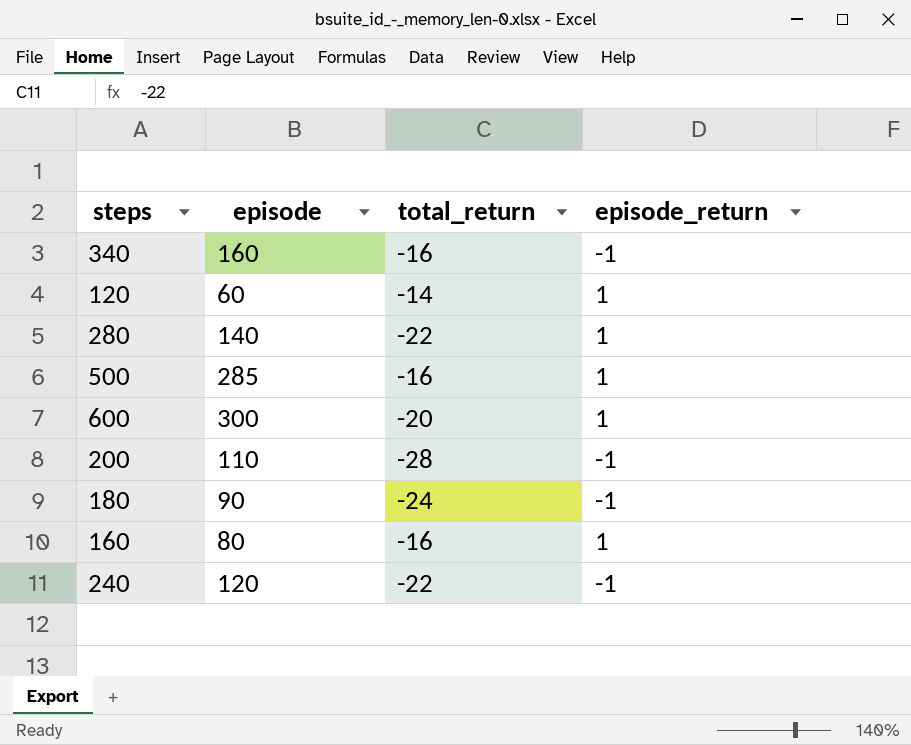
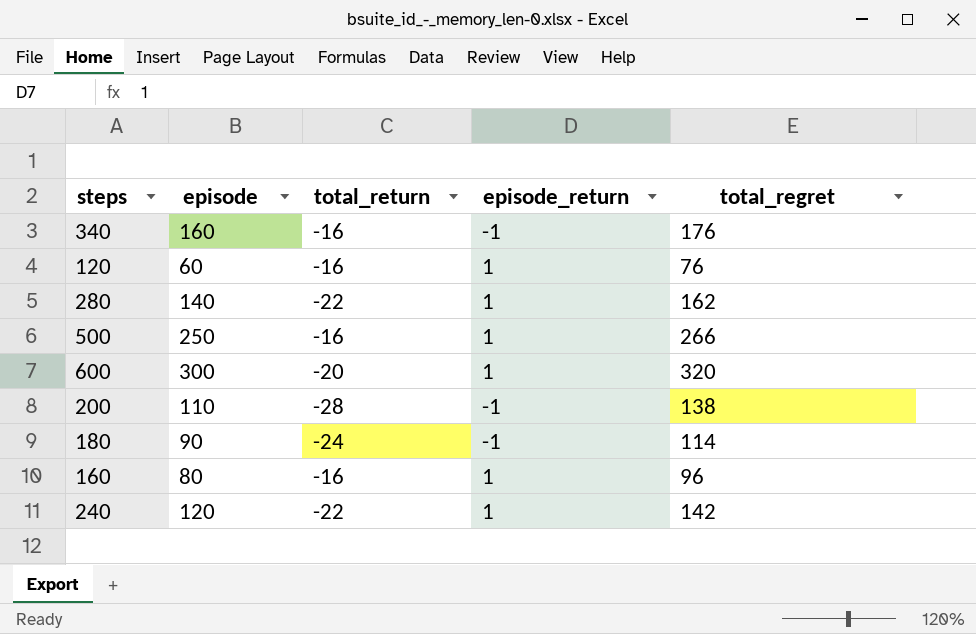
column total_regret | formula: none -> [episode] - [total_return]
120 | total_return: -14 -> -16
500 | episode: 285 -> 250
240 | episode_return: -1 -> 1

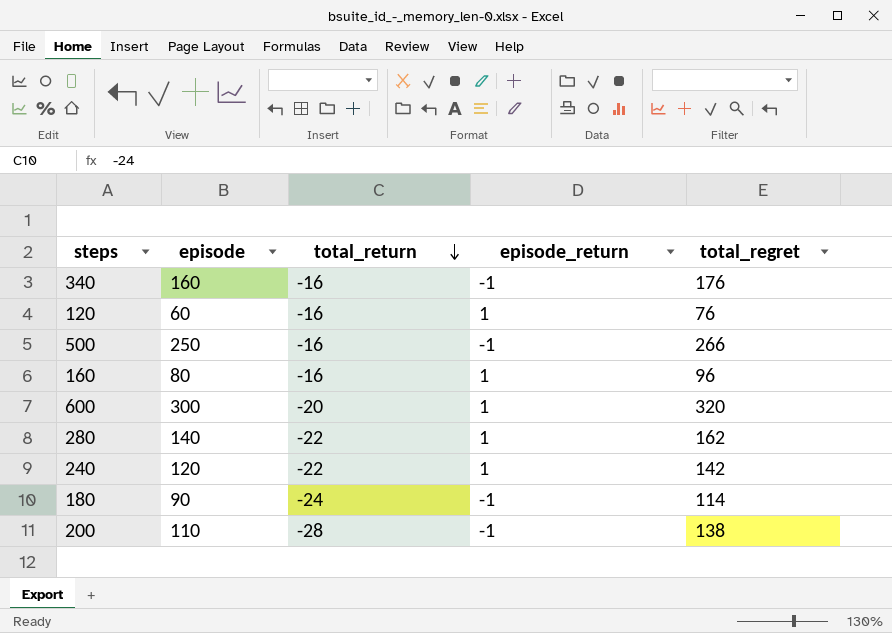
row order: none -> total_return descending
500 | episode_return: 1 -> -1

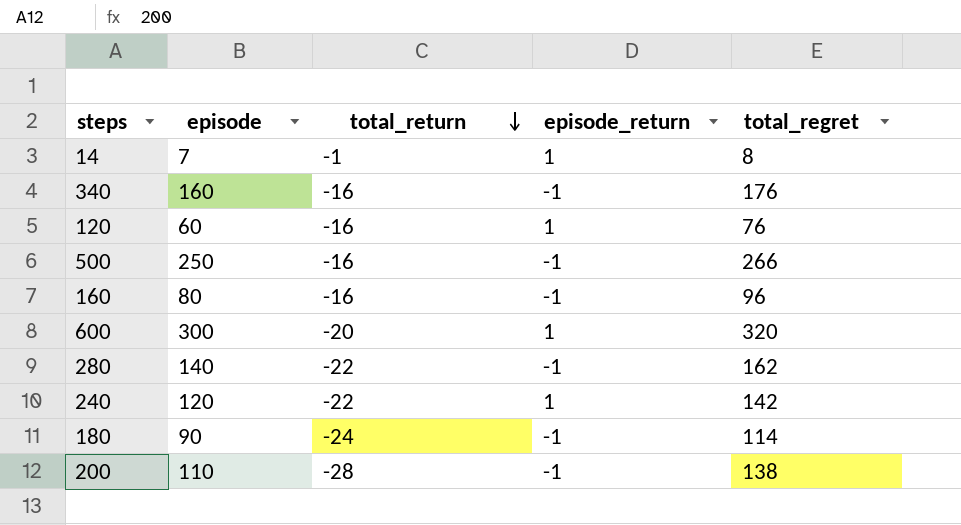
row 14: none -> 7 | -1 | 1 | 8
160 | episode_return: 1 -> -1
280 | episode_return: 1 -> -1

